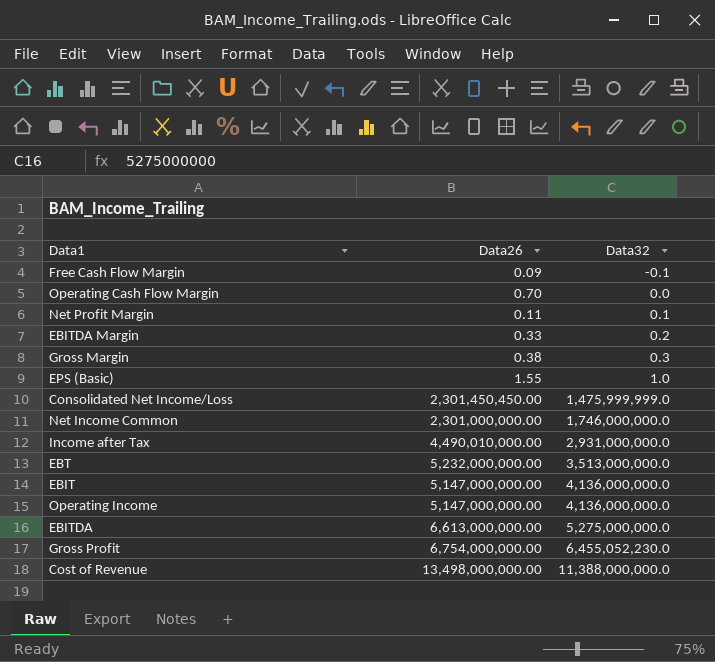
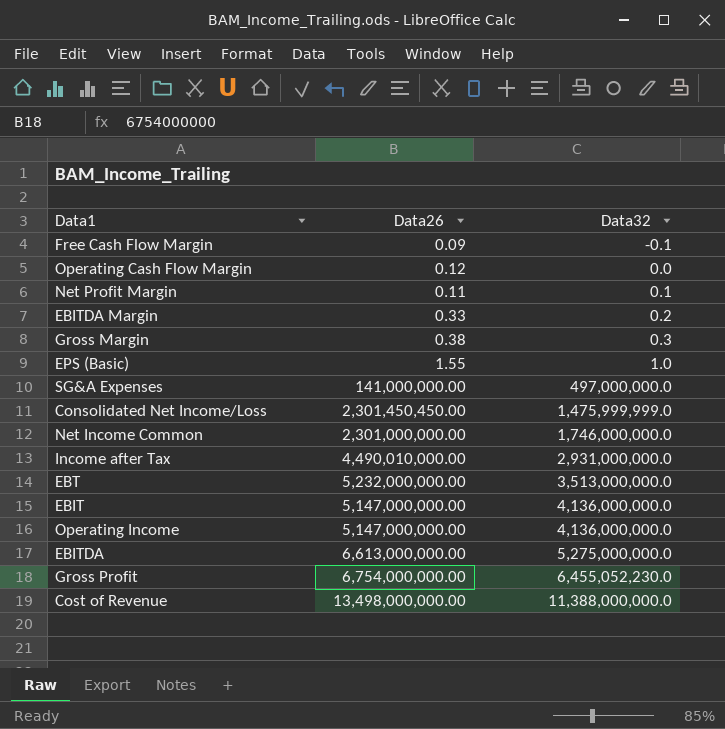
Operating Cash Flow Margin | Data26: 0.70 -> 0.12
row SG&A Expenses: none -> 141,000,000.00 | 497,000,000.0

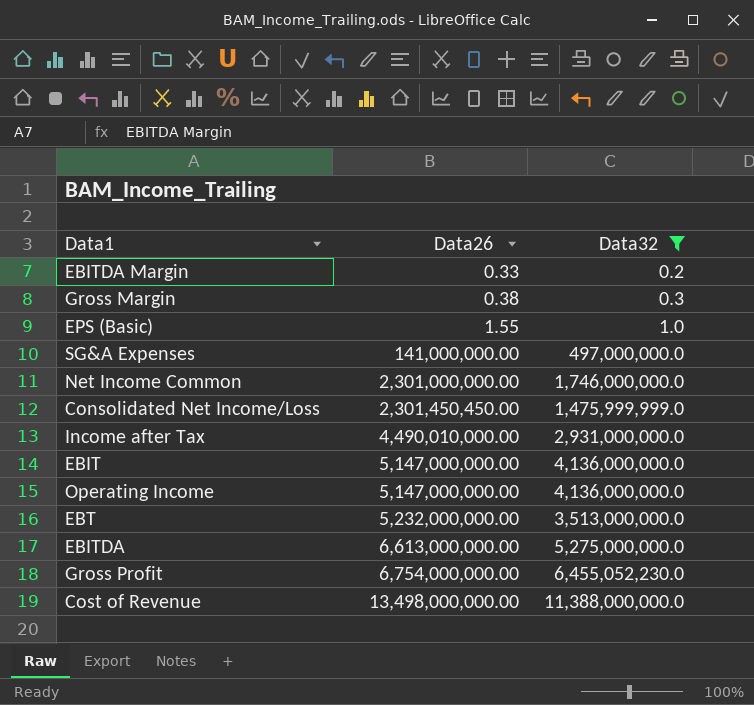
filter: none -> Data32 >= 0.2
row order: Data32 ascending -> Data26 ascending

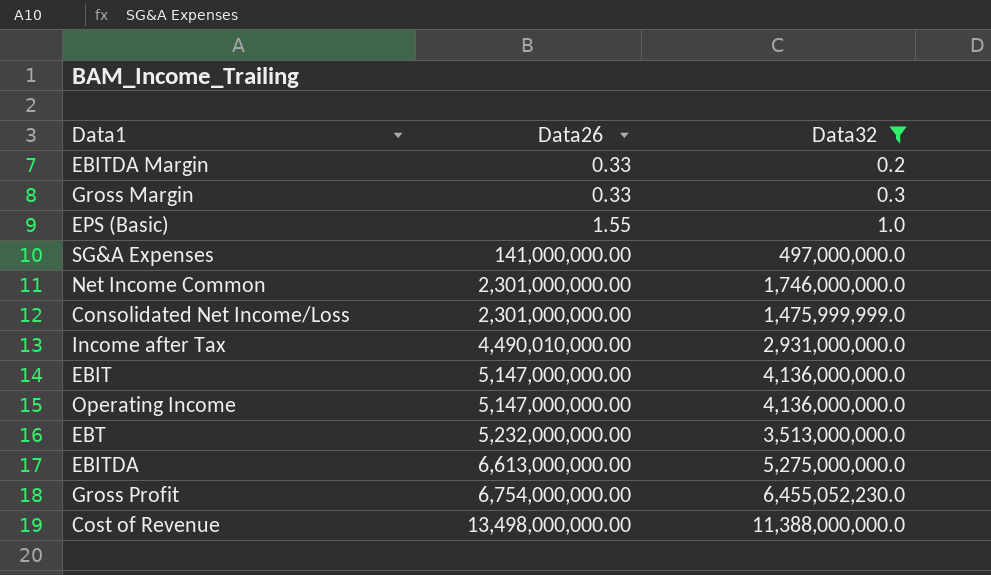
Gross Margin | Data26: 0.38 -> 0.33
Consolidated Net Income/Loss | Data26: 2,301,450,450.00 -> 2,301,000,000.00

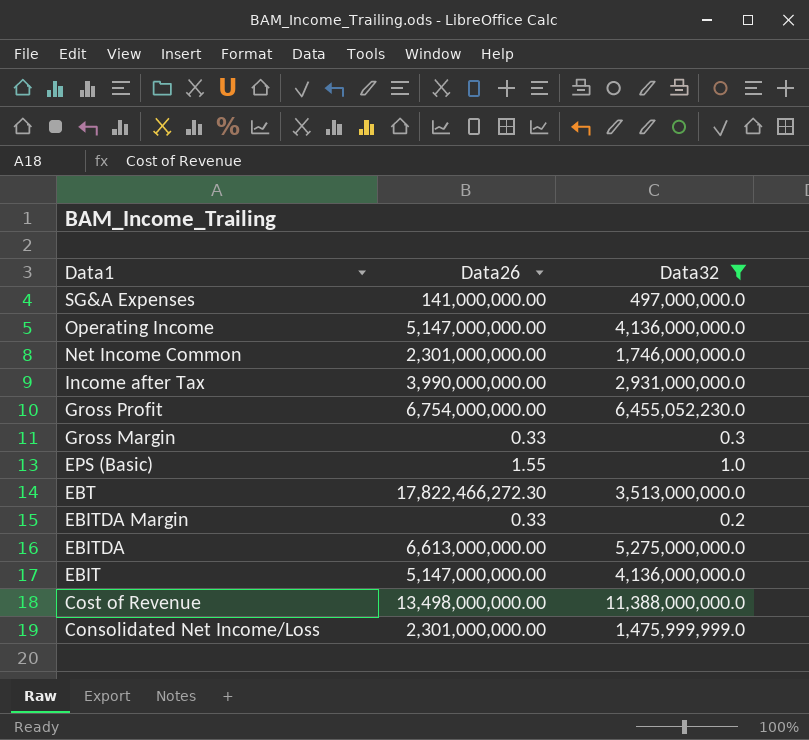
row order: Data26 ascending -> Data1 descending
Income after Tax | Data26: 4,490,010,000.00 -> 3,990,000,000.00
EBT | Data26: 5,232,000,000.00 -> 17,822,466,272.30

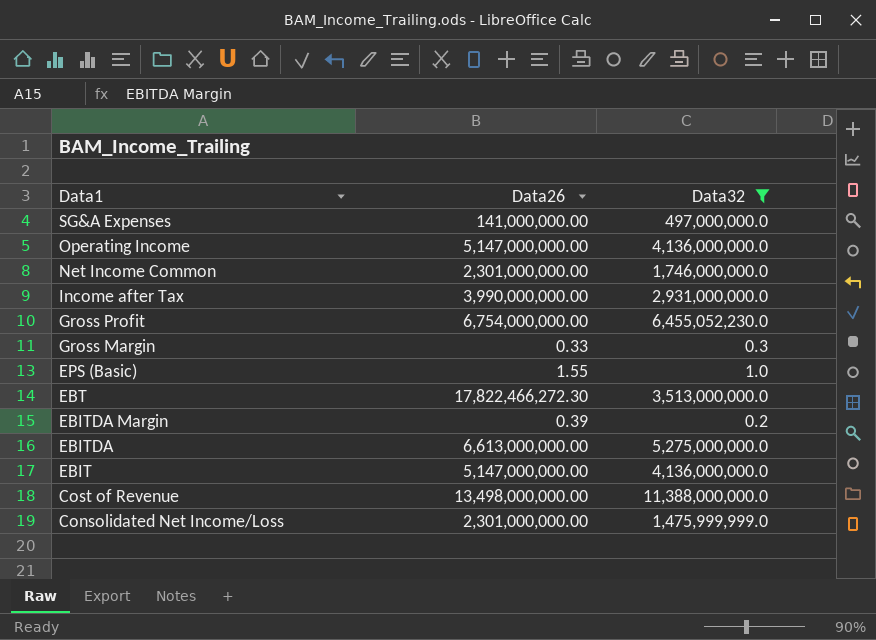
EBITDA Margin | Data26: 0.33 -> 0.39

